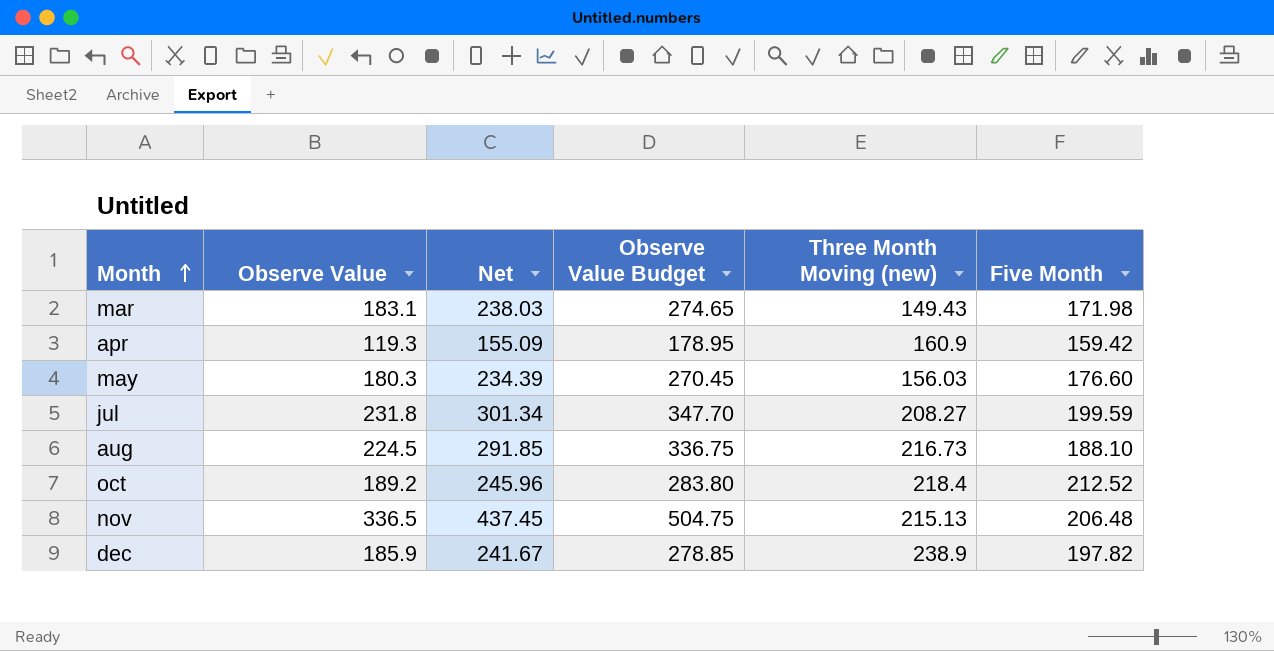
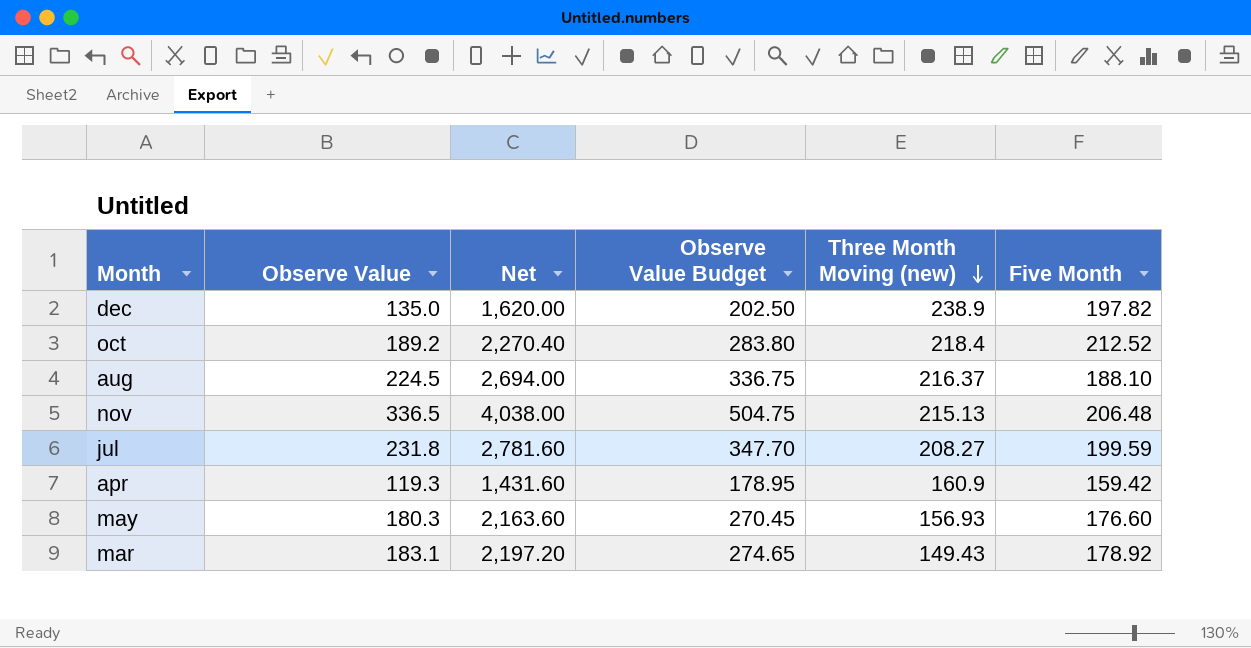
row order: Month ascending -> Three Month Moving (new) descending
column Net | formula: [Observe Value] * 1.3 -> [Observe Value] * 12
dec | Observe Value: 185.9 -> 135.0
dec | Observe Value Budget: 278.85 -> 202.50
aug | Three Month Moving (new): 216.73 -> 216.37
may | Three Month Moving (new): 156.03 -> 156.93
mar | Five Month: 171.98 -> 178.92

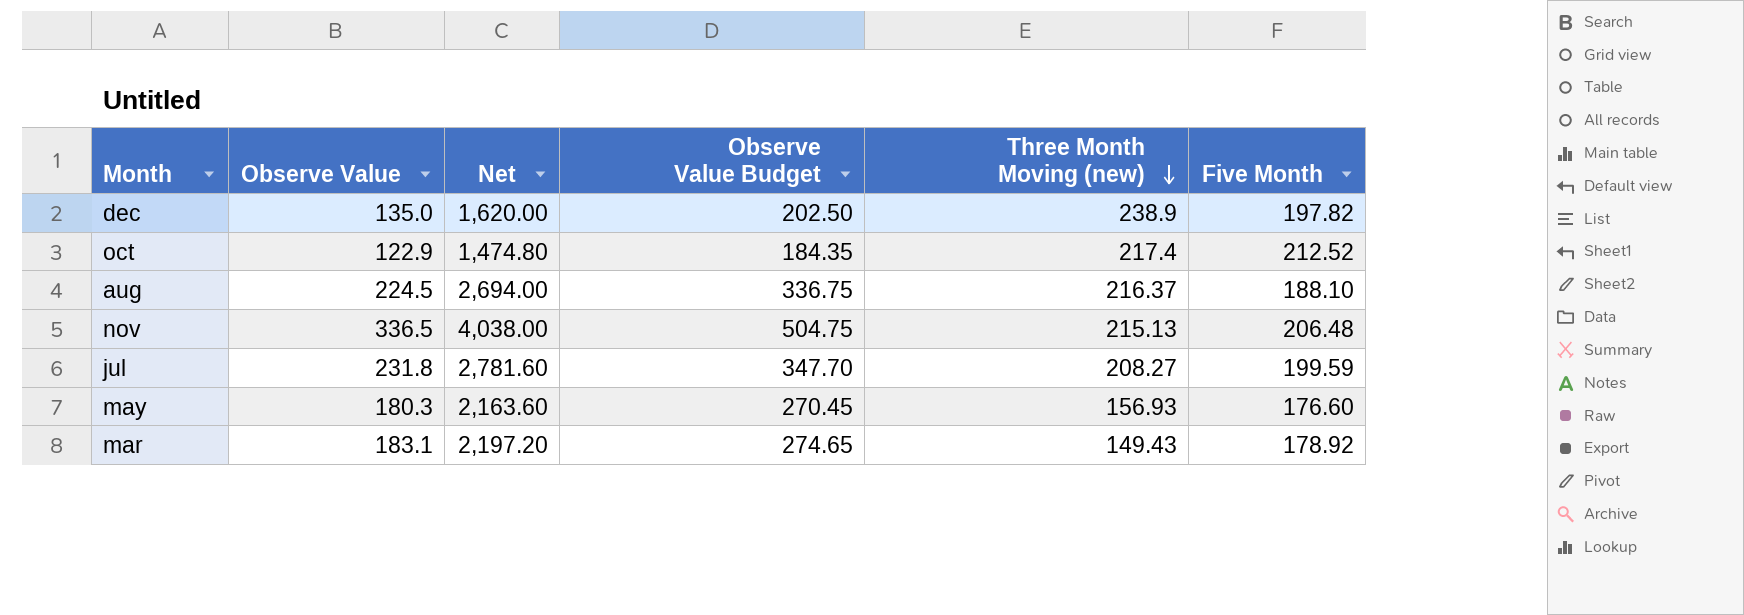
row apr: 119.3 | 1,431.60 | 178.95 | 160.9 | 159.42 -> none
oct | Observe Value: 189.2 -> 122.9
oct | Net: 2,270.40 -> 1,474.80
oct | Observe Value Budget: 283.80 -> 184.35
oct | Three Month Moving (new): 218.4 -> 217.4

